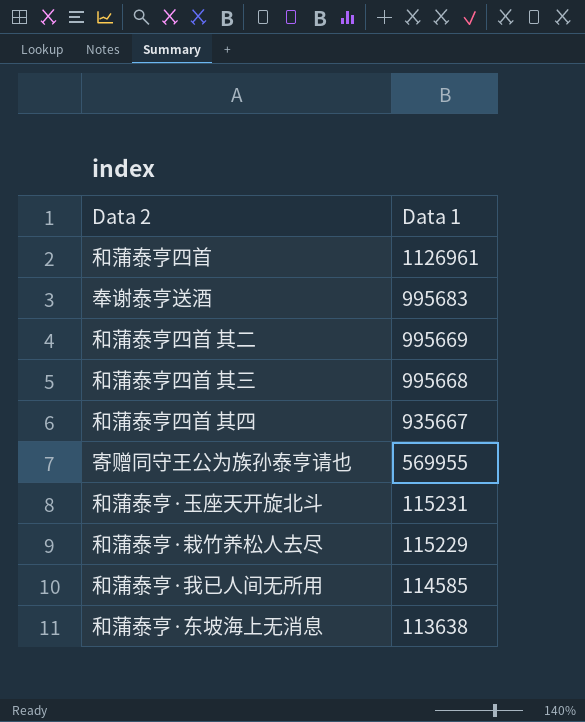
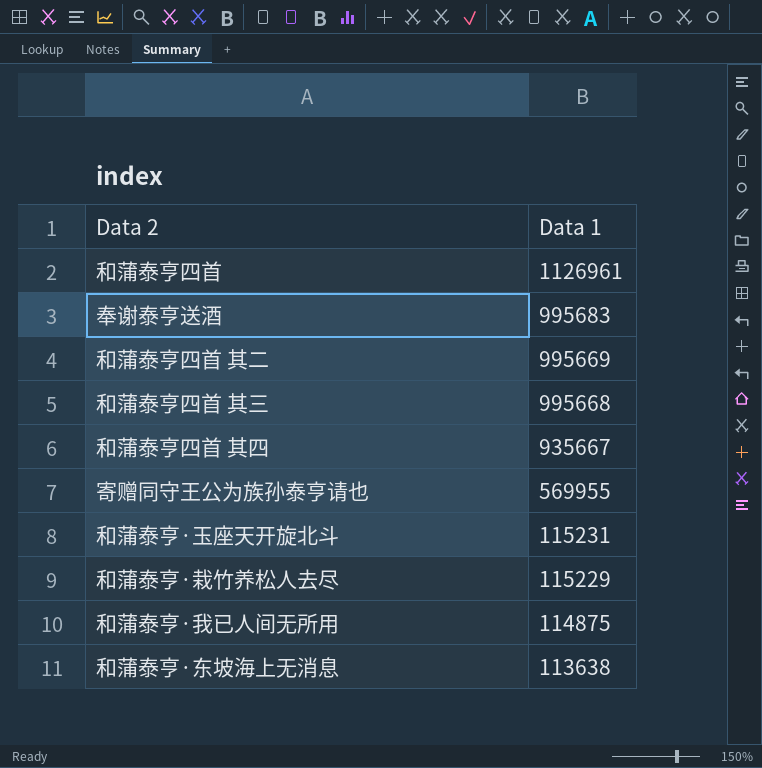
和蒲泰亨·我已人间无所用 | Data 1: 114585 -> 114875

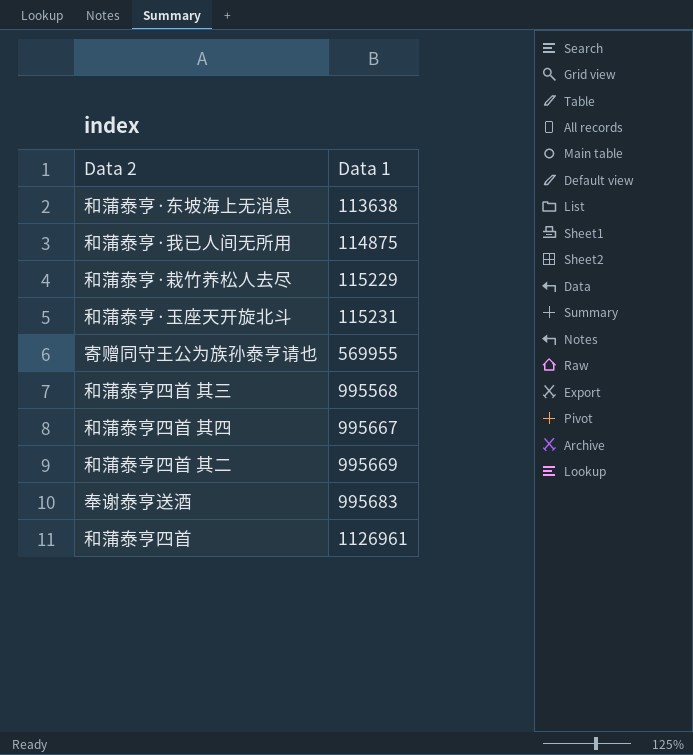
row order: Data 1 descending -> Data 1 ascending
和蒲泰亨四首 其三 | Data 1: 995668 -> 995568
和蒲泰亨四首 其四 | Data 1: 935667 -> 995667

